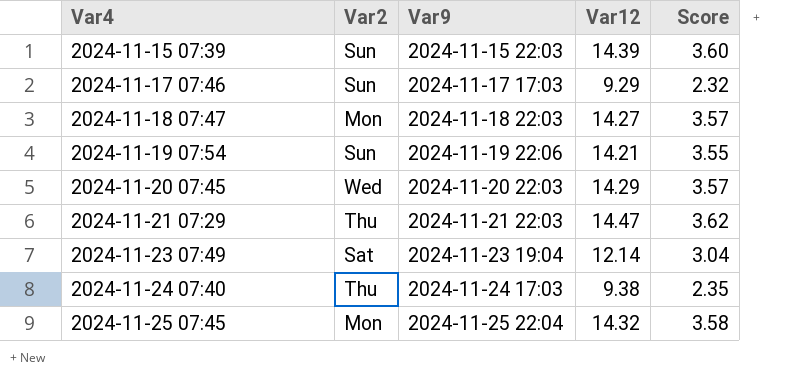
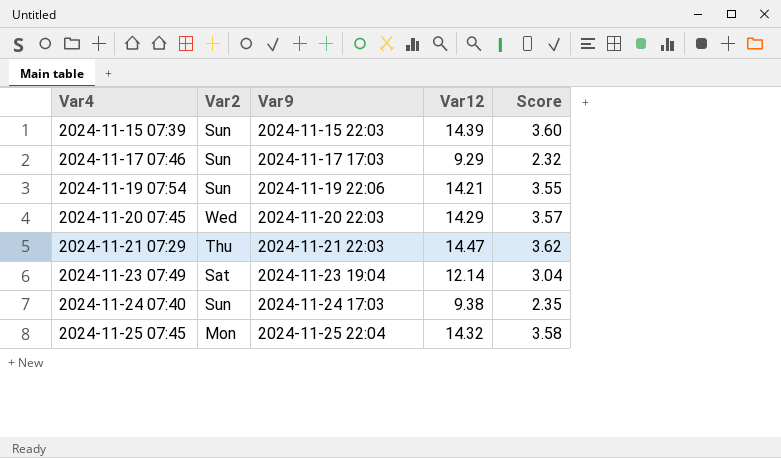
row 2024-11-18 07:47: Mon | 2024-11-18 22:03 | 14.27 | 3.57 -> none
2024-11-24 07:40 | Var2: Thu -> Sun

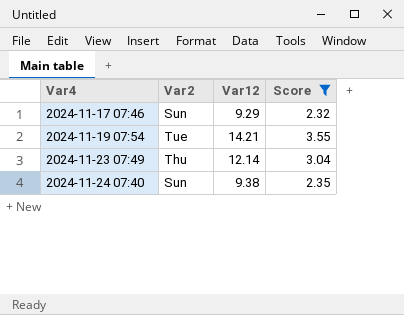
filter: none -> Score <= 3.55
column Var9 | position: 3 -> none
2024-11-19 07:54 | Var2: Sun -> Tue
2024-11-23 07:49 | Var2: Sat -> Thu

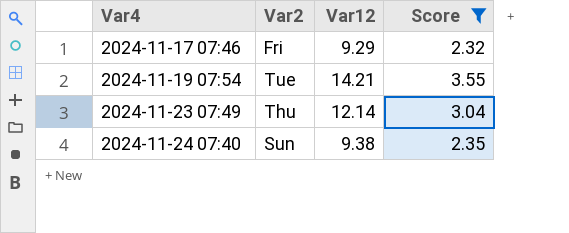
2024-11-17 07:46 | Var2: Sun -> Fri

